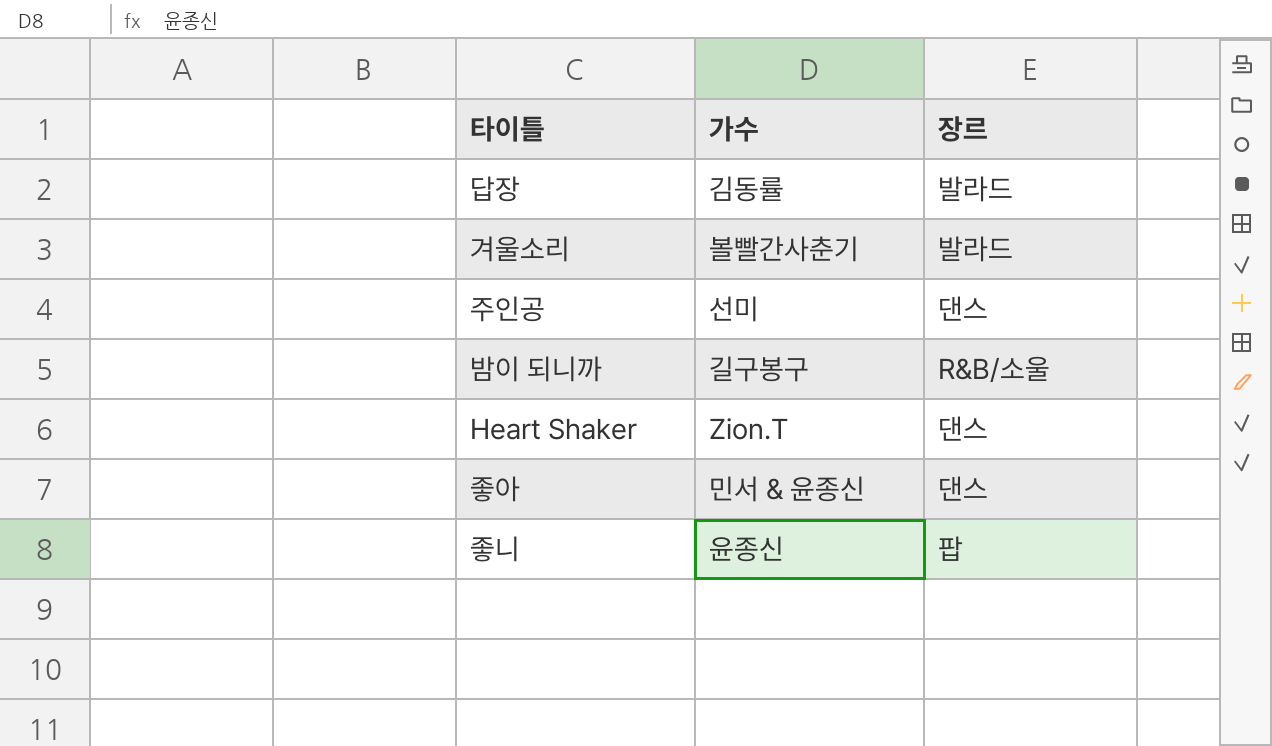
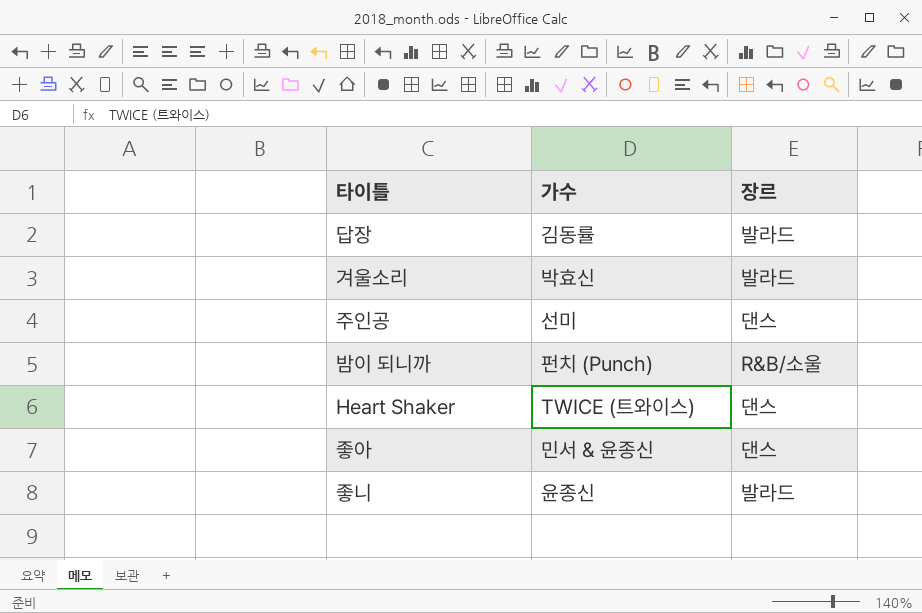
겨울소리 | 가수: 볼빨간사춘기 -> 박효신
밤이 되니까 | 가수: 길구봉구 -> 펀치 (Punch)
Heart Shaker | 가수: Zion.T -> TWICE (트와이스)
좋니 | 장르: 팝 -> 발라드

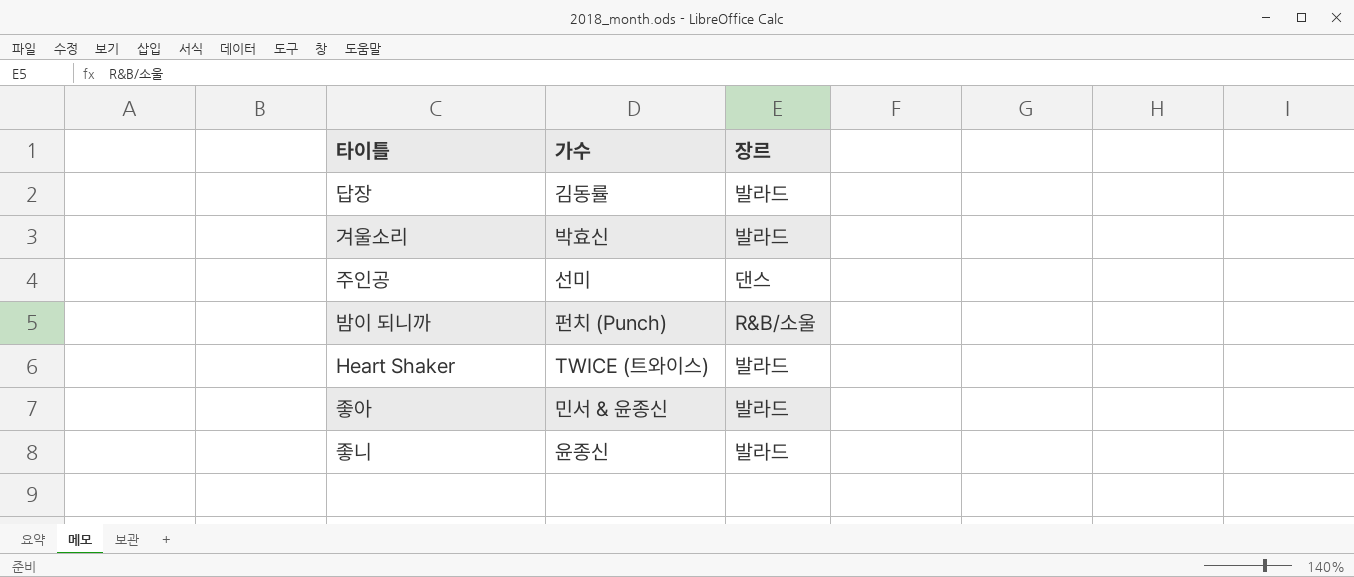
Heart Shaker | 장르: 댄스 -> 발라드
좋아 | 장르: 댄스 -> 발라드

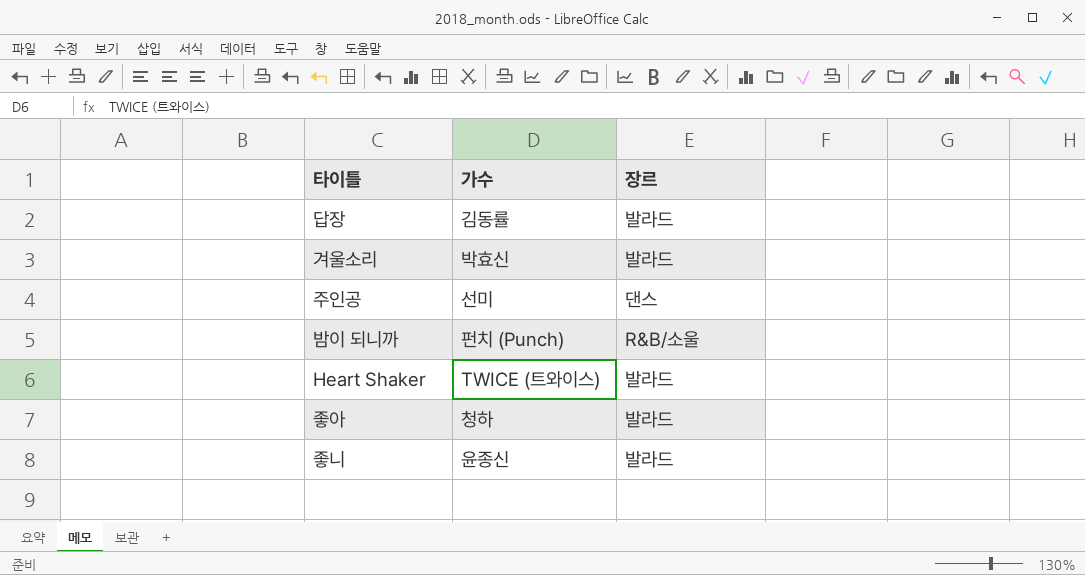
좋아 | 가수: 민서 & 윤종신 -> 청하

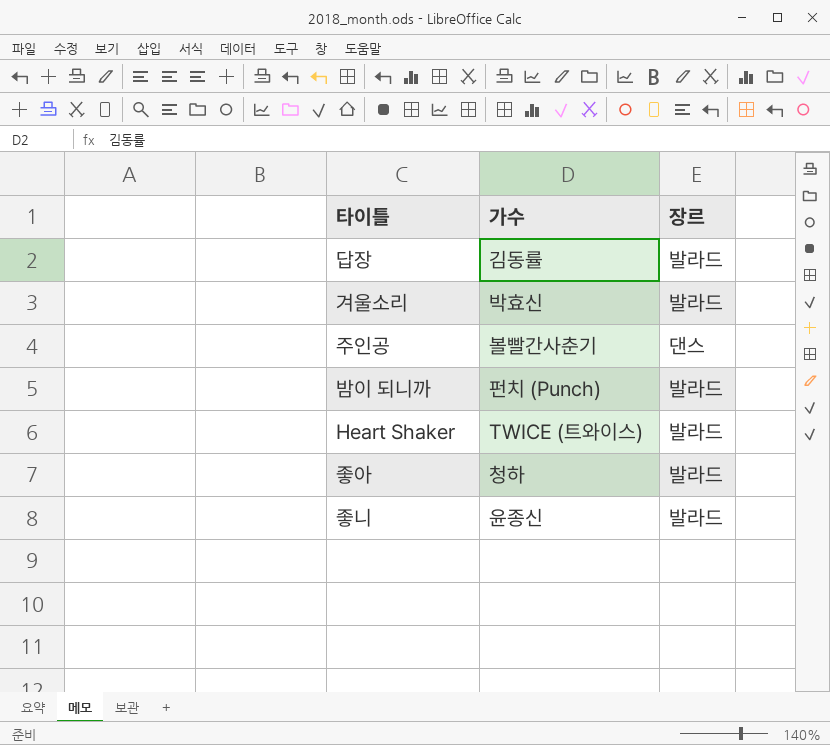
주인공 | 가수: 선미 -> 볼빨간사춘기
밤이 되니까 | 장르: R&B/소울 -> 발라드

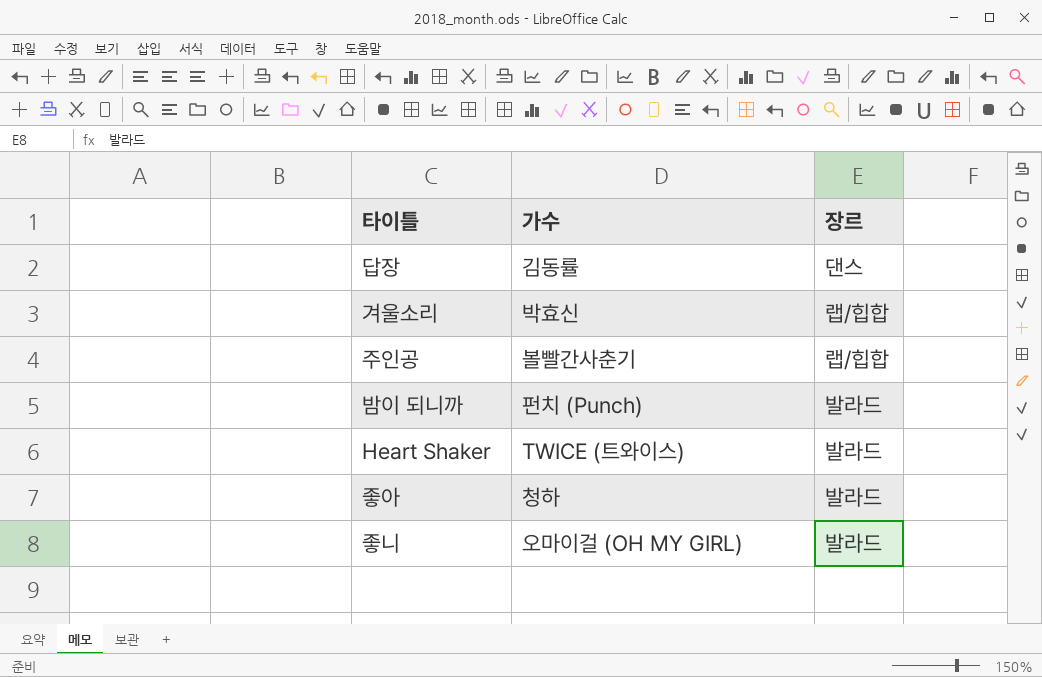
답장 | 장르: 발라드 -> 댄스
겨울소리 | 장르: 발라드 -> 랩/힙합
주인공 | 장르: 댄스 -> 랩/힙합
좋니 | 가수: 윤종신 -> 오마이걸 (OH MY GIRL)

